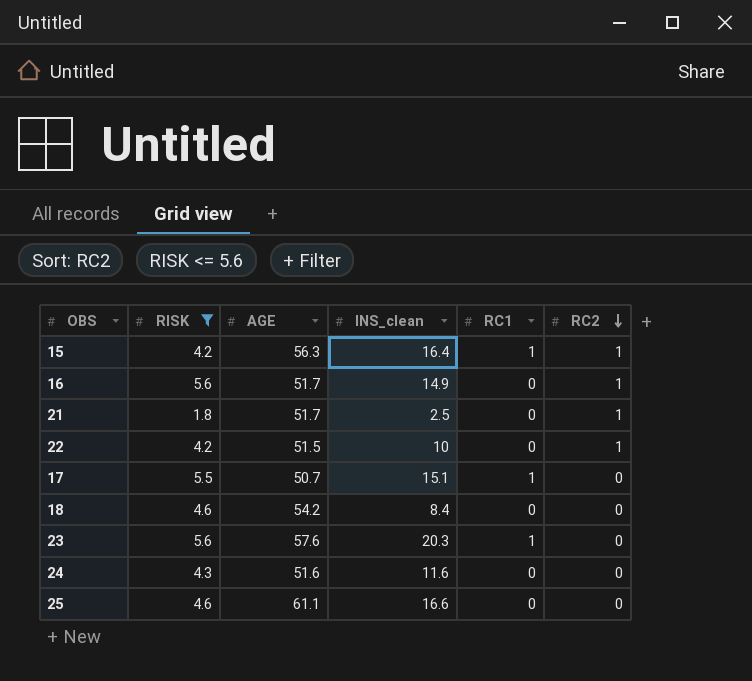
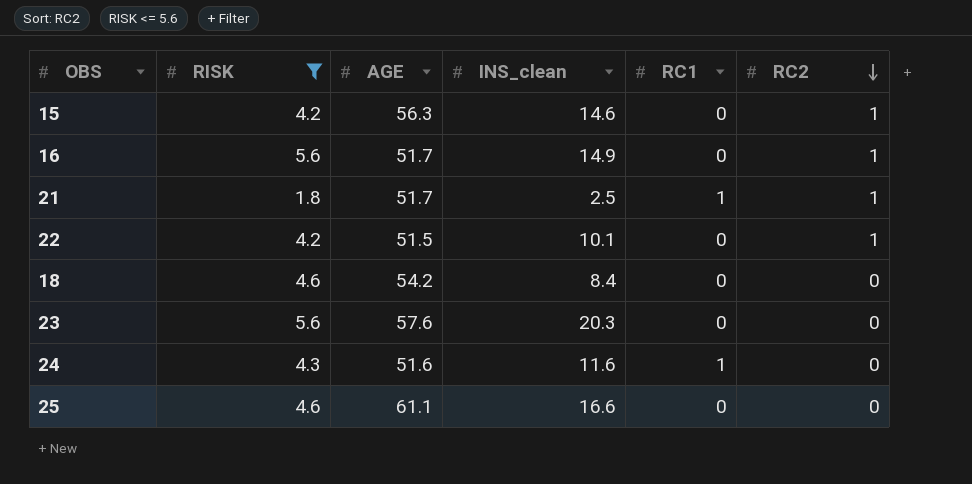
row 17: 5.5 | 50.7 | 15.1 | 1 | 0 -> none
15 | INS_clean: 16.4 -> 14.6
15 | RC1: 1 -> 0
21 | RC1: 0 -> 1
22 | INS_clean: 10 -> 10.1
23 | RC1: 1 -> 0
24 | RC1: 0 -> 1

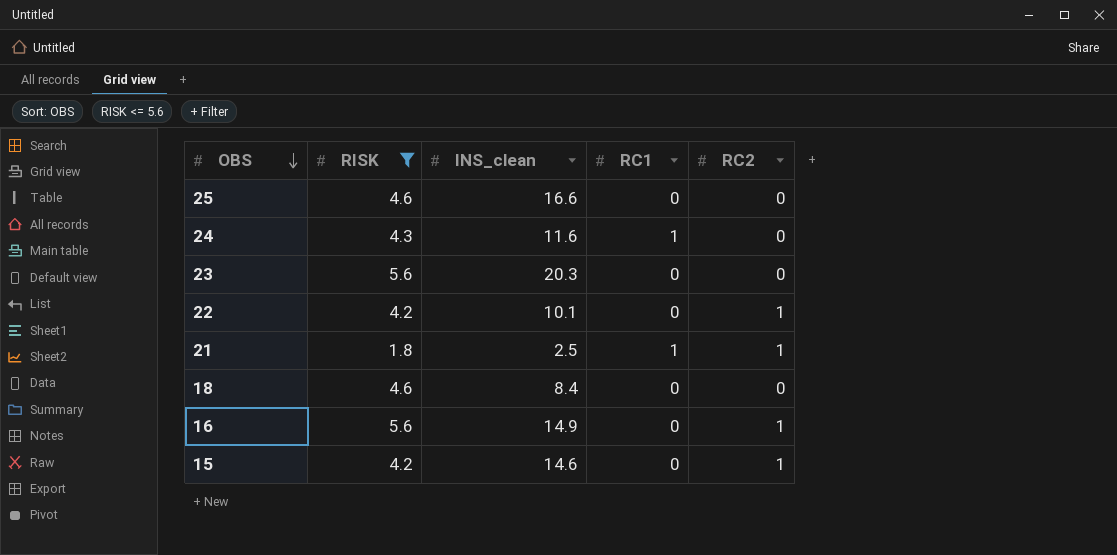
row order: RC2 descending -> OBS descending
column AGE | position: 3 -> none

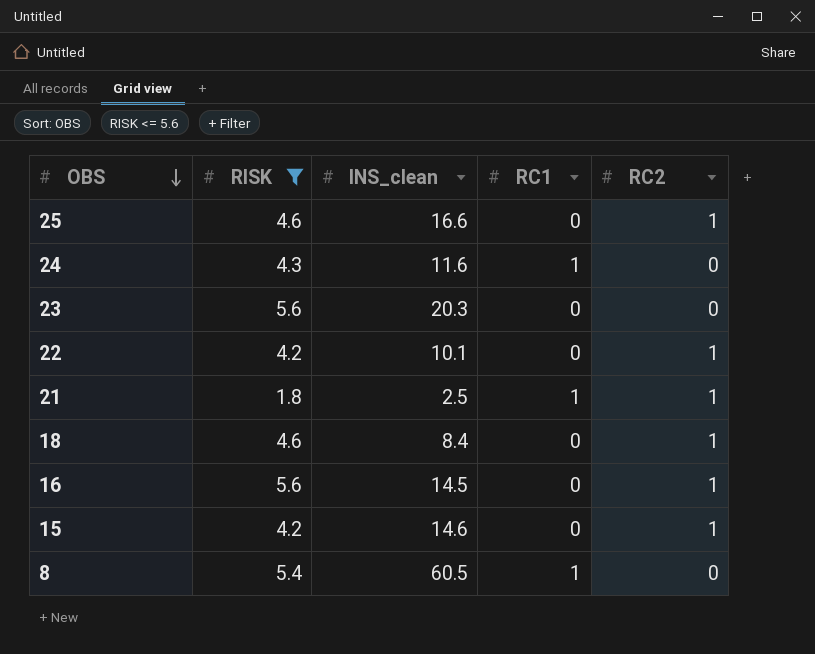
25 | RC2: 0 -> 1
18 | RC2: 0 -> 1
16 | INS_clean: 14.9 -> 14.5
row 8: none -> 5.4 | 60.5 | 1 | 0

